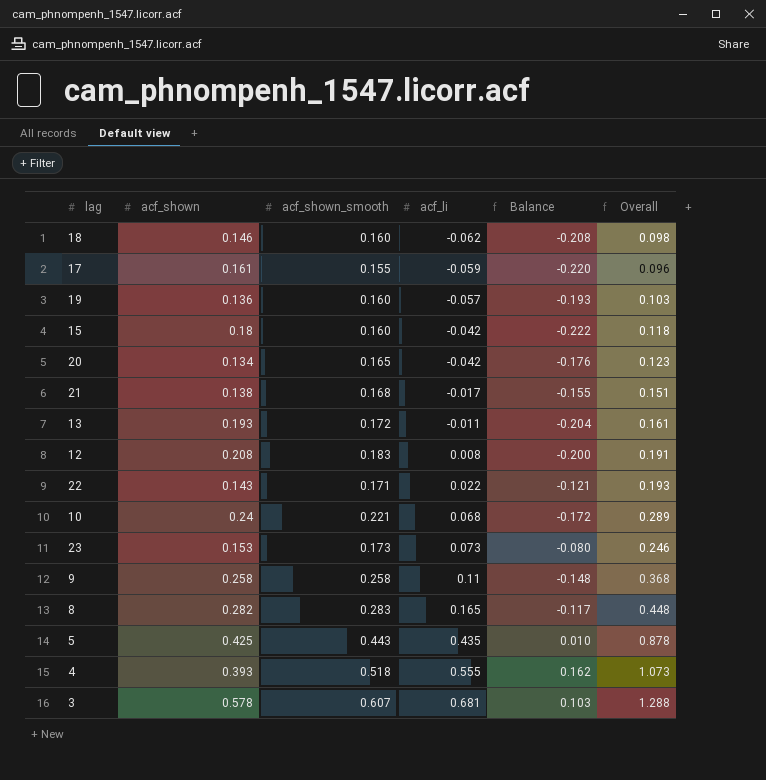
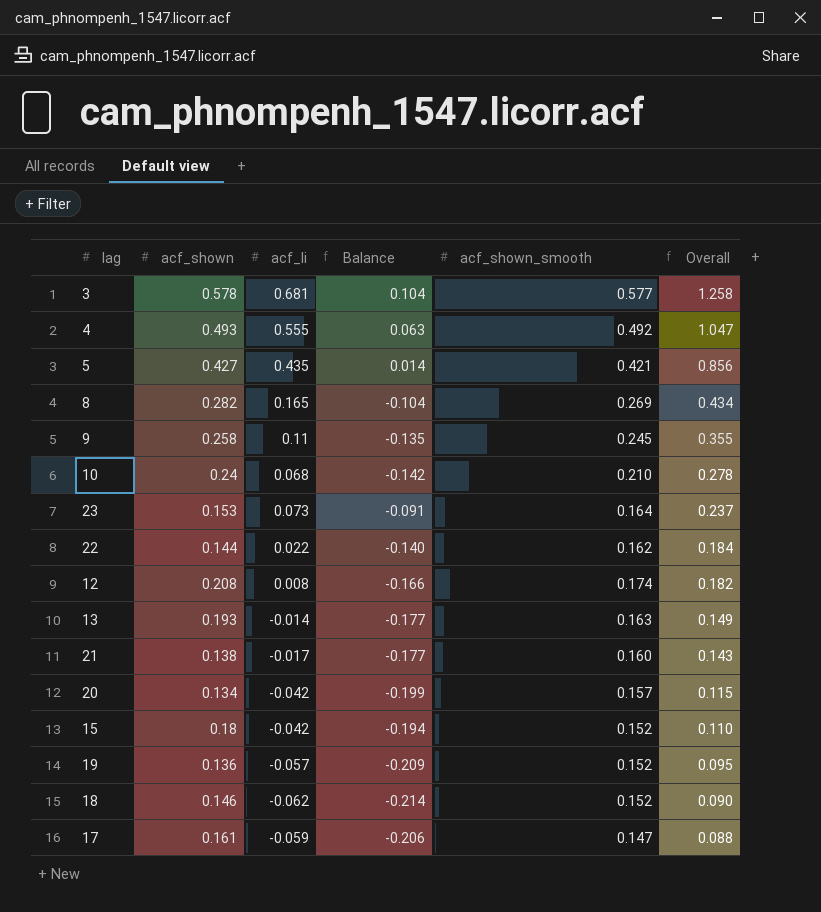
row order: acf_li ascending -> Overall descending
column Balance | formula: [acf_li] - [acf_shown] -> [acf_li] - [acf_shown_smooth]
column acf_shown_smooth | position: 3 -> 5
3 | acf_shown_smooth: 0.607 -> 0.577
3 | Overall: 1.288 -> 1.258
4 | acf_shown: 0.393 -> 0.493
4 | acf_shown_smooth: 0.518 -> 0.492
4 | Overall: 1.073 -> 1.047
5 | acf_shown: 0.425 -> 0.427
5 | acf_shown_smooth: 0.443 -> 0.421
5 | Overall: 0.878 -> 0.856
8 | acf_shown_smooth: 0.283 -> 0.269
8 | Overall: 0.448 -> 0.434
9 | acf_shown_smooth: 0.258 -> 0.245
9 | Overall: 0.368 -> 0.355
10 | acf_shown_smooth: 0.221 -> 0.210
10 | Overall: 0.289 -> 0.278
23 | acf_shown_smooth: 0.173 -> 0.164
23 | Overall: 0.246 -> 0.237
22 | acf_shown: 0.143 -> 0.144
22 | acf_shown_smooth: 0.171 -> 0.162
22 | Overall: 0.193 -> 0.184
12 | acf_shown_smooth: 0.183 -> 0.174
12 | Overall: 0.191 -> 0.182
13 | acf_li: -0.011 -> -0.014
13 | acf_shown_smooth: 0.172 -> 0.163
13 | Overall: 0.161 -> 0.149
21 | acf_shown_smooth: 0.168 -> 0.160
21 | Overall: 0.151 -> 0.143
20 | acf_shown_smooth: 0.165 -> 0.157
20 | Overall: 0.123 -> 0.115
15 | acf_shown_smooth: 0.160 -> 0.152
15 | Overall: 0.118 -> 0.110
19 | acf_shown_smooth: 0.160 -> 0.152
19 | Overall: 0.103 -> 0.095
18 | acf_shown_smooth: 0.160 -> 0.152
18 | Overall: 0.098 -> 0.090
17 | acf_shown_smooth: 0.155 -> 0.147
17 | Overall: 0.096 -> 0.088

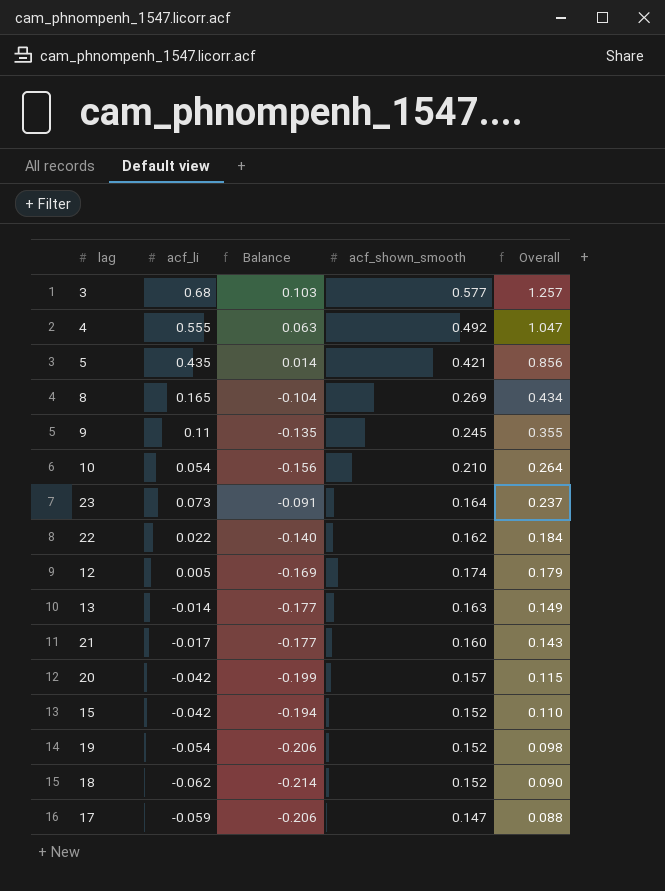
column acf_shown | position: 2 -> none
3 | acf_li: 0.681 -> 0.68
3 | Balance: 0.104 -> 0.103
3 | Overall: 1.258 -> 1.257
10 | acf_li: 0.068 -> 0.054
10 | Balance: -0.142 -> -0.156
10 | Overall: 0.278 -> 0.264
12 | acf_li: 0.008 -> 0.005
12 | Balance: -0.166 -> -0.169
12 | Overall: 0.182 -> 0.179
19 | acf_li: -0.057 -> -0.054
19 | Balance: -0.209 -> -0.206
19 | Overall: 0.095 -> 0.098

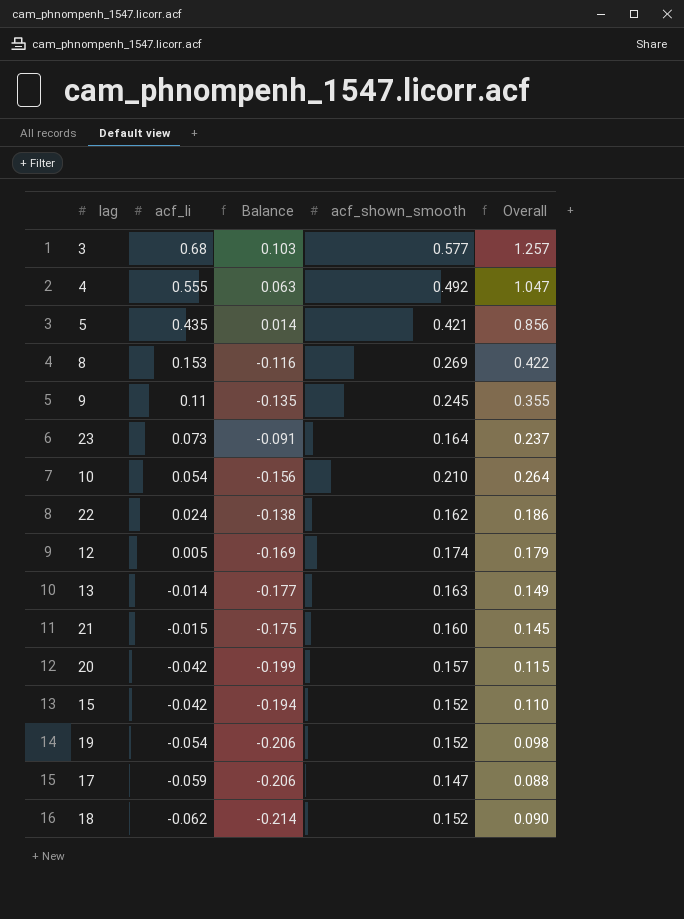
row order: Overall descending -> acf_li descending
8 | acf_li: 0.165 -> 0.153
8 | Balance: -0.104 -> -0.116
8 | Overall: 0.434 -> 0.422
22 | acf_li: 0.022 -> 0.024
22 | Balance: -0.140 -> -0.138
22 | Overall: 0.184 -> 0.186
21 | acf_li: -0.017 -> -0.015
21 | Balance: -0.177 -> -0.175
21 | Overall: 0.143 -> 0.145

